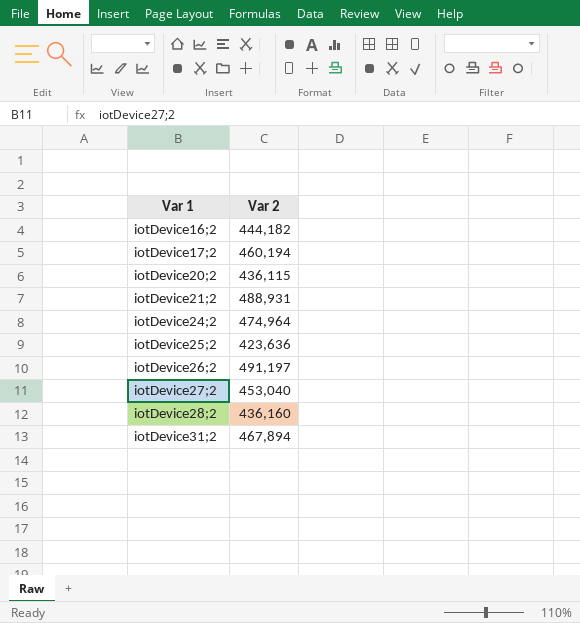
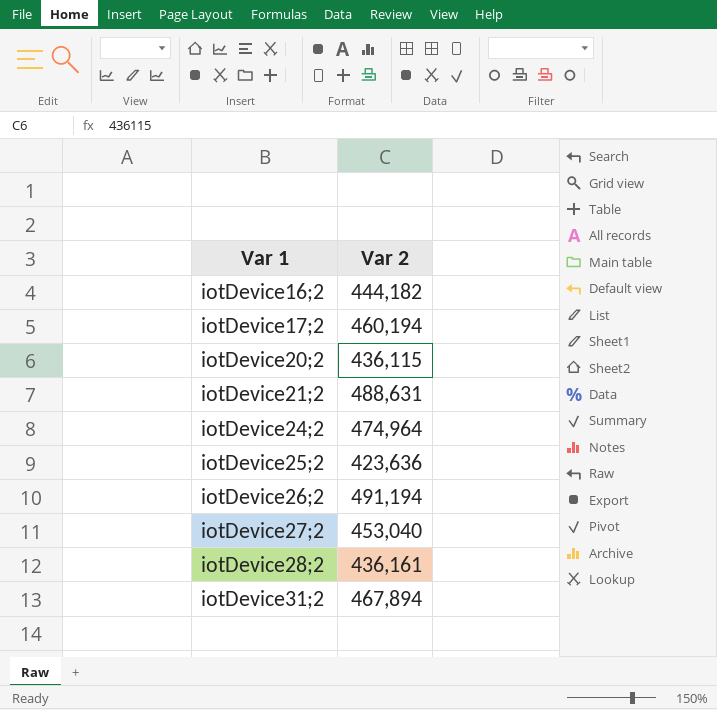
iotDevice21;2 | Var 2: 488,931 -> 488,631
iotDevice26;2 | Var 2: 491,197 -> 491,194
iotDevice28;2 | Var 2: 436,160 -> 436,161

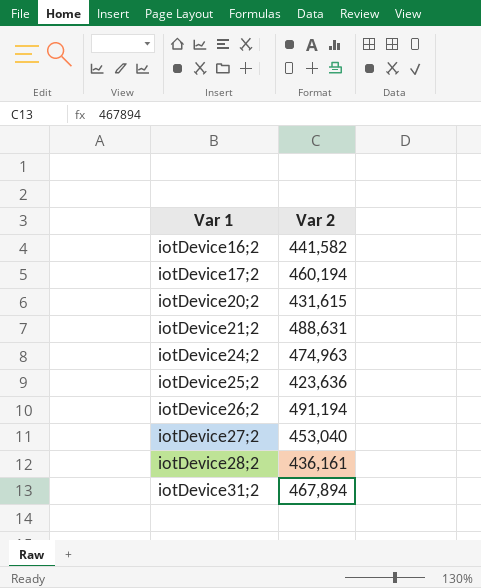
iotDevice16;2 | Var 2: 444,182 -> 441,582
iotDevice20;2 | Var 2: 436,115 -> 431,615
iotDevice24;2 | Var 2: 474,964 -> 474,963

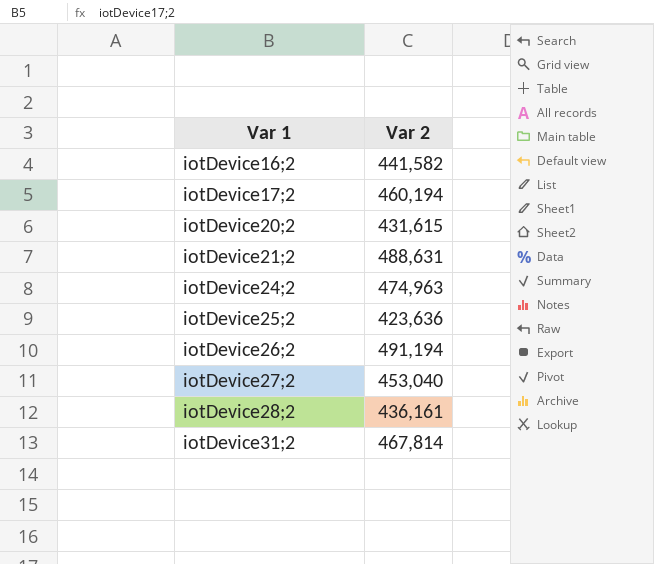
iotDevice31;2 | Var 2: 467,894 -> 467,814

